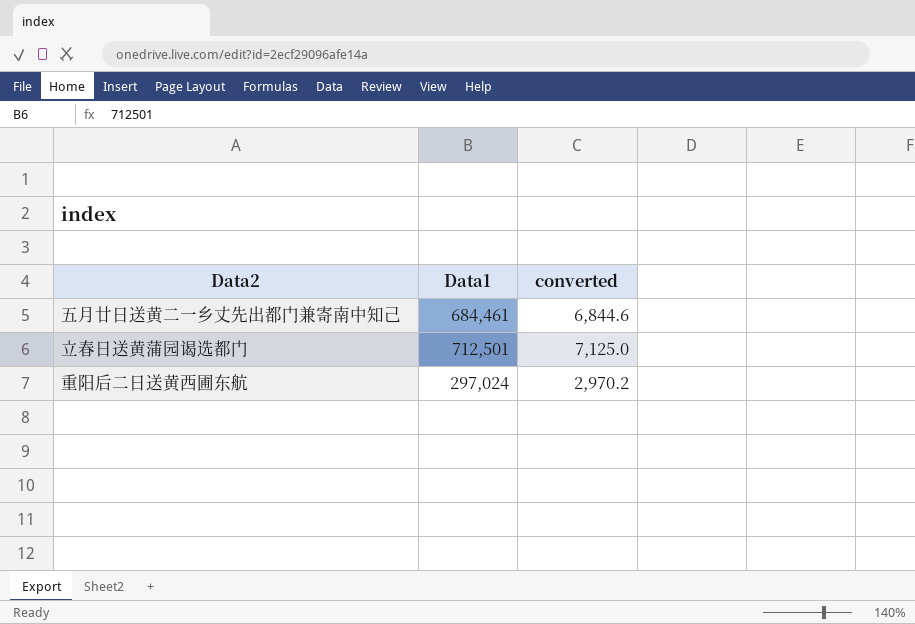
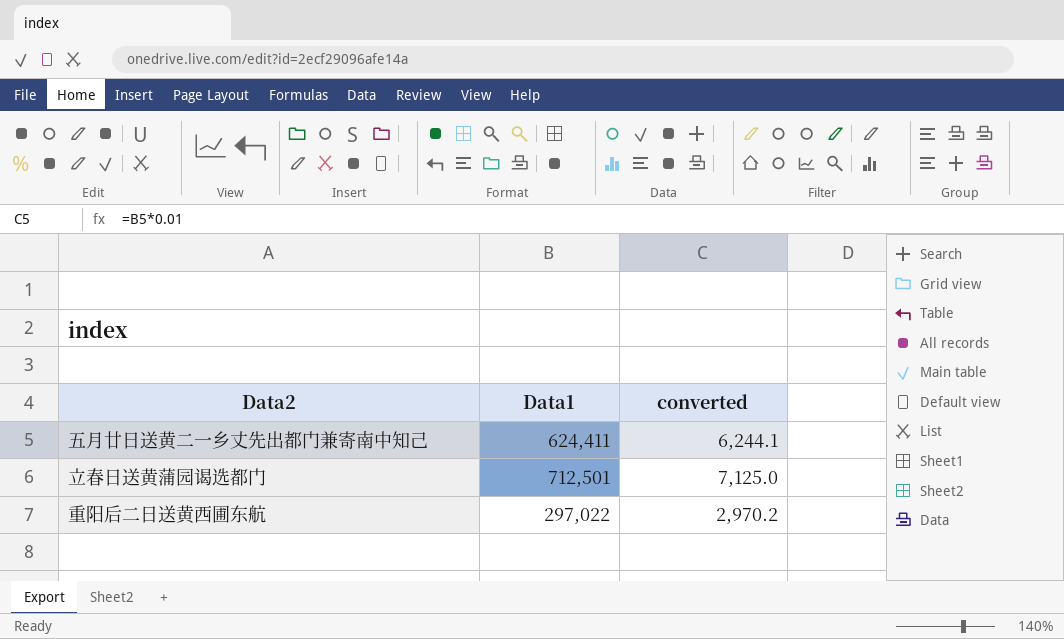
五月廿日送黄二一乡丈先出都门兼寄南中知己 | Data1: 684,461 -> 624,411
五月廿日送黄二一乡丈先出都门兼寄南中知己 | converted: 6,844.6 -> 6,244.1
重阳后二日送黄西圃东航 | Data1: 297,024 -> 297,022

